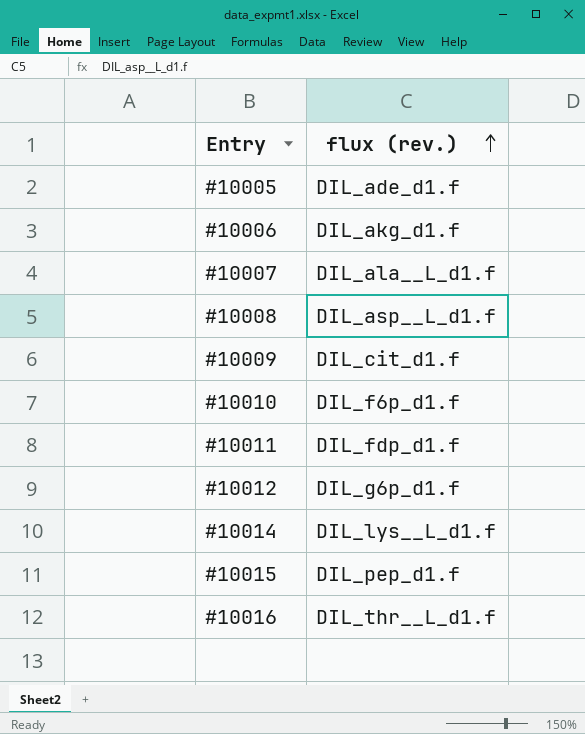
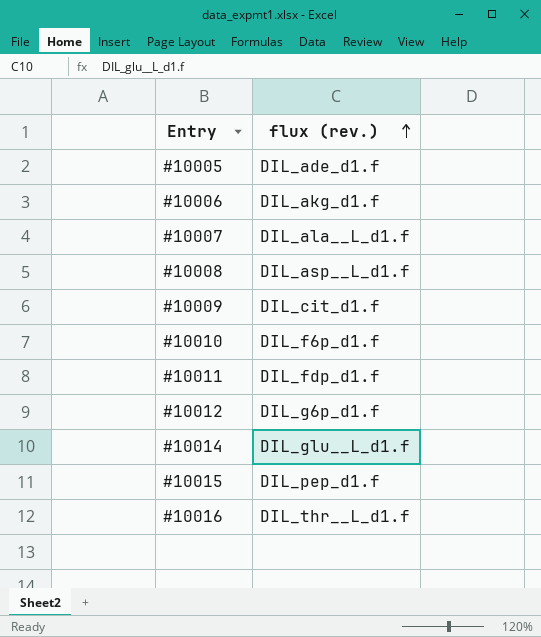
#10014 | flux (rev.): DIL_lys__L_d1.f -> DIL_glu__L_d1.f

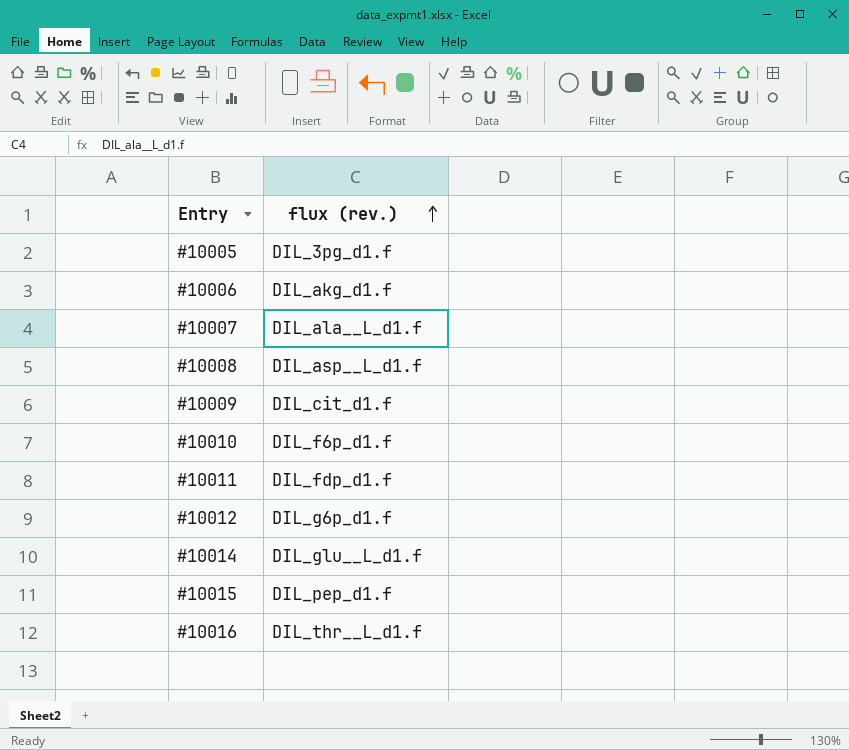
#10005 | flux (rev.): DIL_ade_d1.f -> DIL_3pg_d1.f

